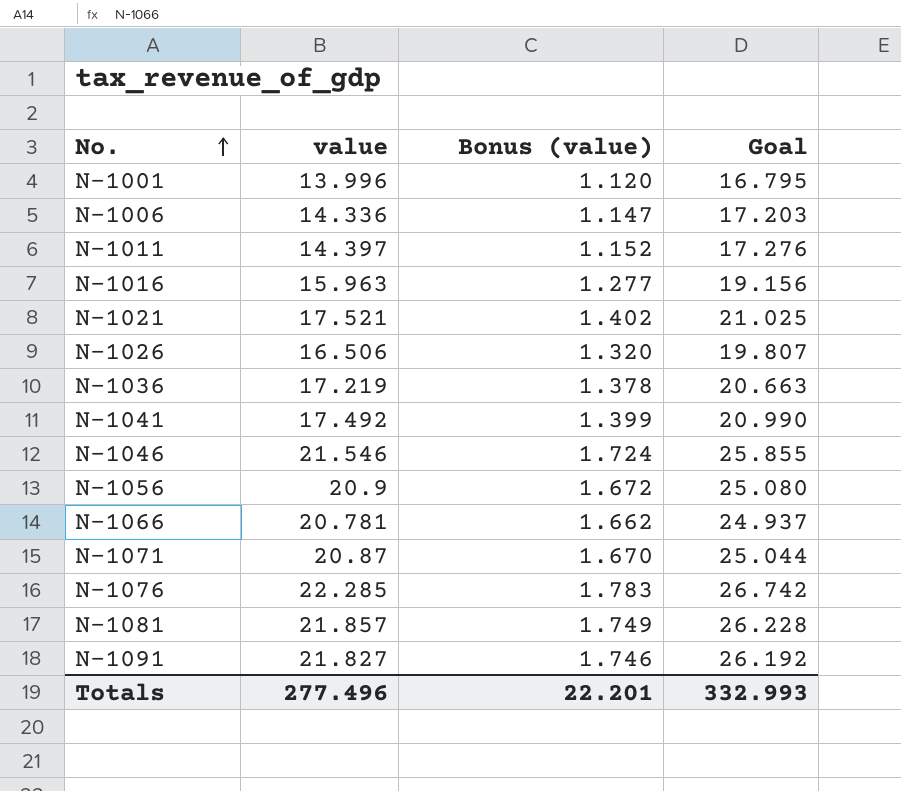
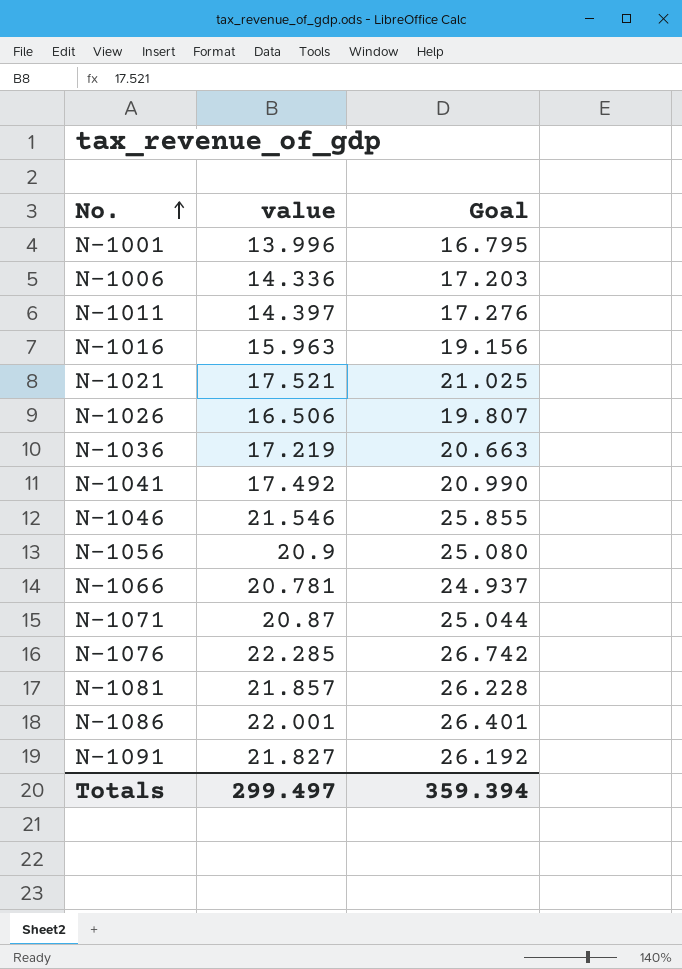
column Bonus (value) | formula: [value] * 0.08 -> none
row N-1086: none -> 22.001 | 26.401
Totals | value: 277.496 -> 299.497
Totals | Goal: 332.993 -> 359.394

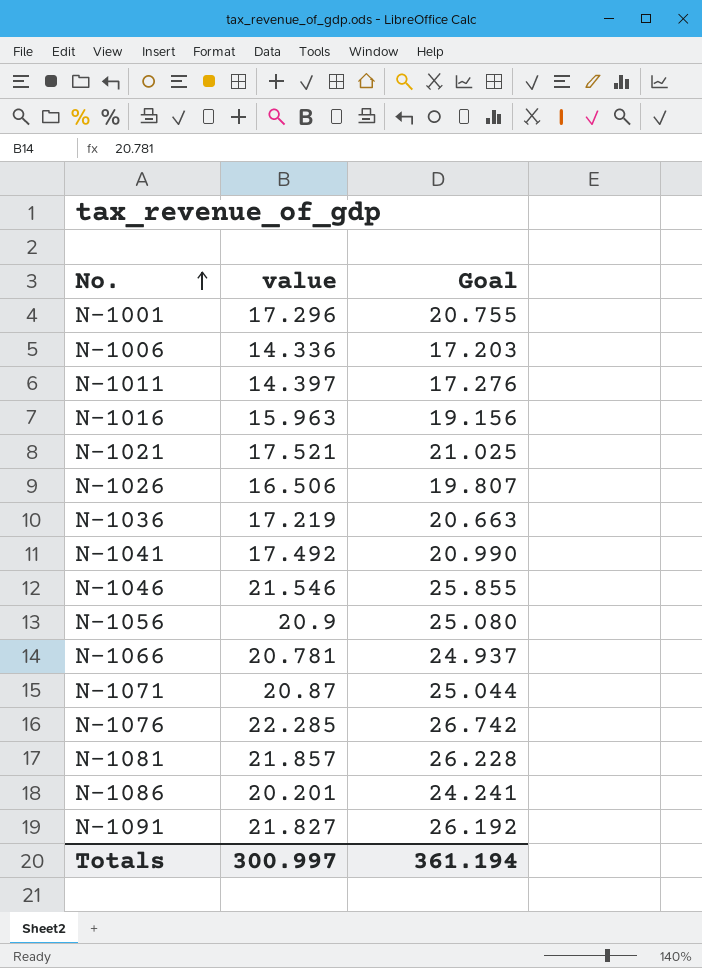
N-1001 | value: 13.996 -> 17.296
N-1001 | Goal: 16.795 -> 20.755
N-1086 | value: 22.001 -> 20.201
N-1086 | Goal: 26.401 -> 24.241
Totals | value: 299.497 -> 300.997
Totals | Goal: 359.394 -> 361.194

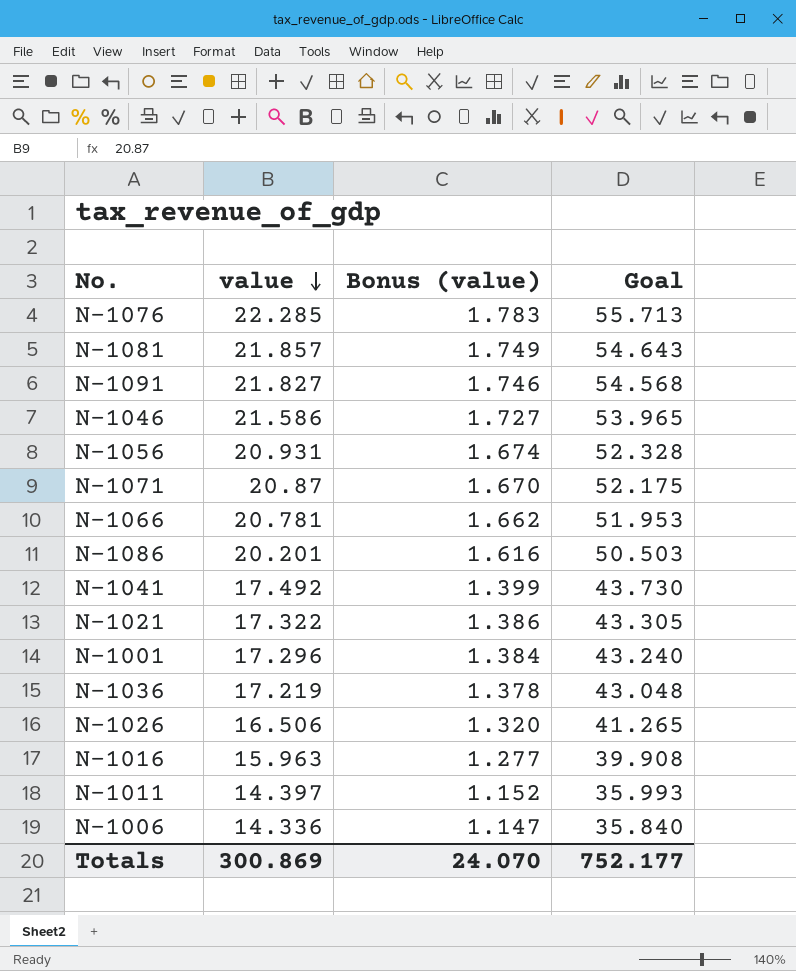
row order: No. ascending -> value descending
column Bonus (value) | formula: none -> [value] * 0.08
column Goal | formula: [value] * 1.2 -> [value] * 2.5
N-1046 | value: 21.546 -> 21.586
N-1056 | value: 20.9 -> 20.931
N-1021 | value: 17.521 -> 17.322
Totals | value: 300.997 -> 300.869
Totals | Goal: 361.194 -> 752.177

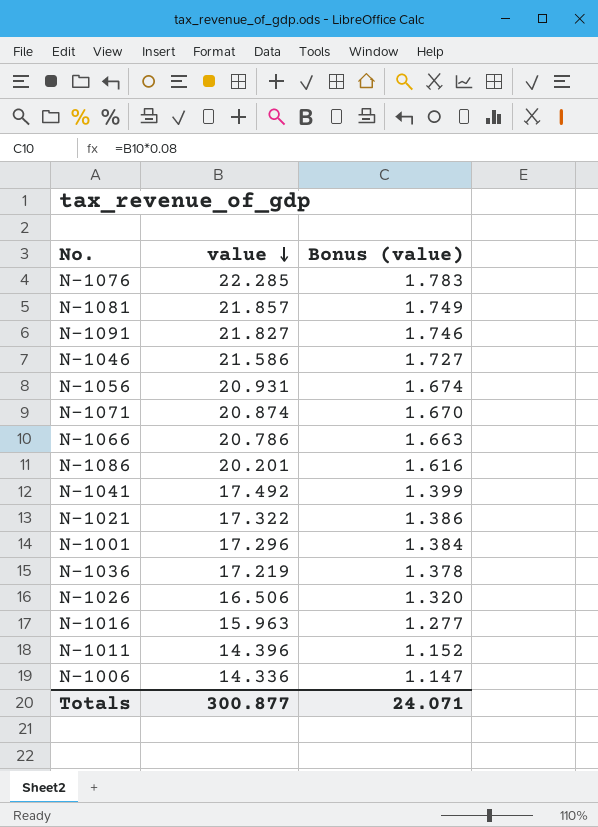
column Goal | formula: [value] * 2.5 -> none
N-1071 | value: 20.87 -> 20.874
N-1066 | value: 20.781 -> 20.786
N-1066 | Bonus (value): 1.662 -> 1.663
N-1011 | value: 14.397 -> 14.396
Totals | value: 300.869 -> 300.877
Totals | Bonus (value): 24.070 -> 24.071

